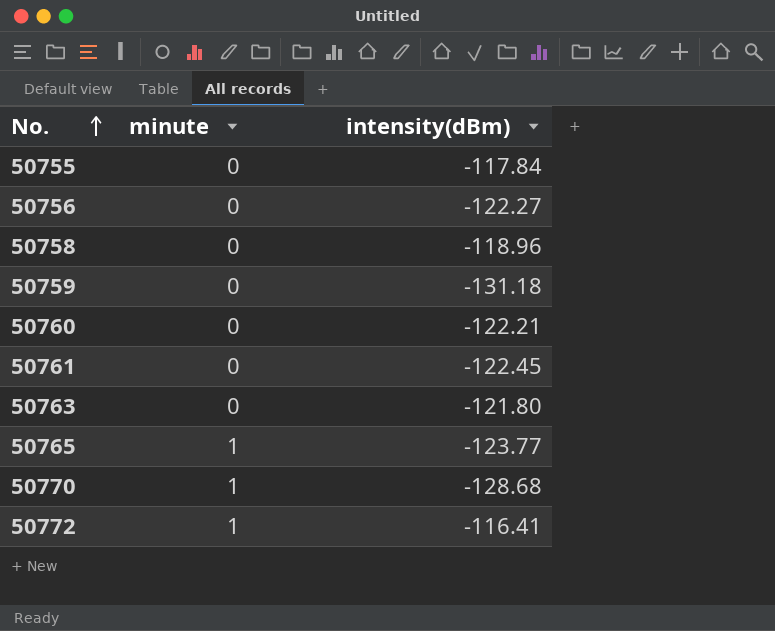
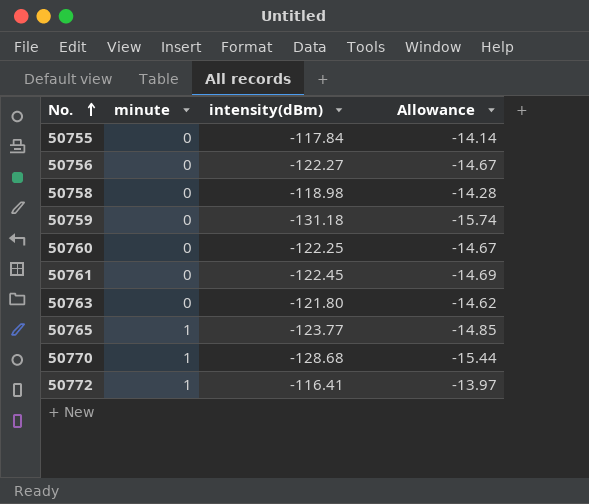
column Allowance | formula: none -> [intensity(dBm)] * 0.12
50758 | intensity(dBm): -118.96 -> -118.98
50760 | intensity(dBm): -122.21 -> -122.25

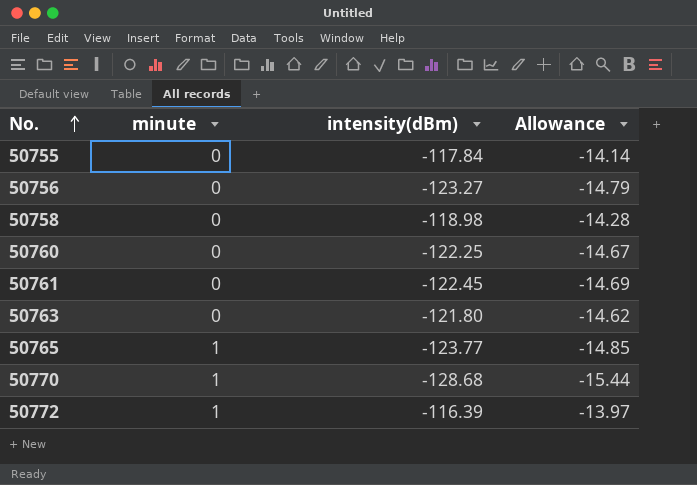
row 50759: 0 | -131.18 | -15.74 -> none
50756 | intensity(dBm): -122.27 -> -123.27
50756 | Allowance: -14.67 -> -14.79
50772 | intensity(dBm): -116.41 -> -116.39

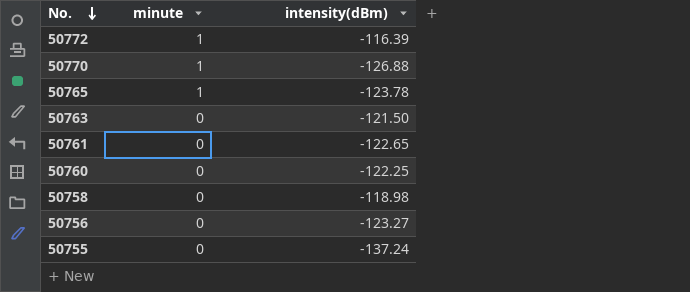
row order: No. ascending -> No. descending
column Allowance | formula: [intensity(dBm)] * 0.12 -> none
50770 | intensity(dBm): -128.68 -> -126.88
50765 | intensity(dBm): -123.77 -> -123.78
50763 | intensity(dBm): -121.80 -> -121.50
50761 | intensity(dBm): -122.45 -> -122.65
50755 | intensity(dBm): -117.84 -> -137.24

